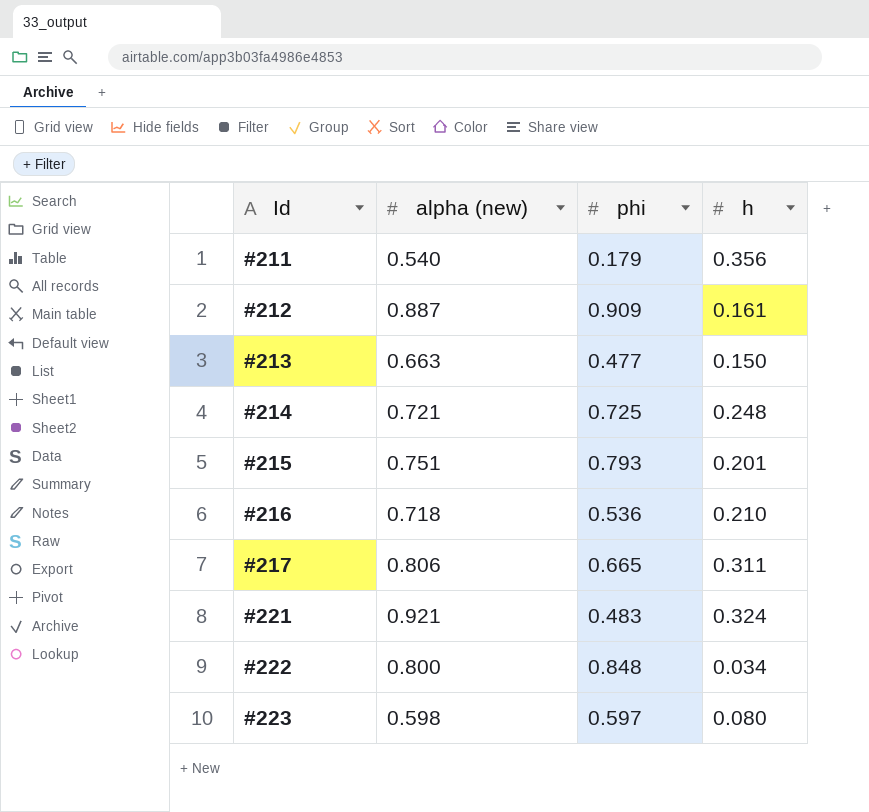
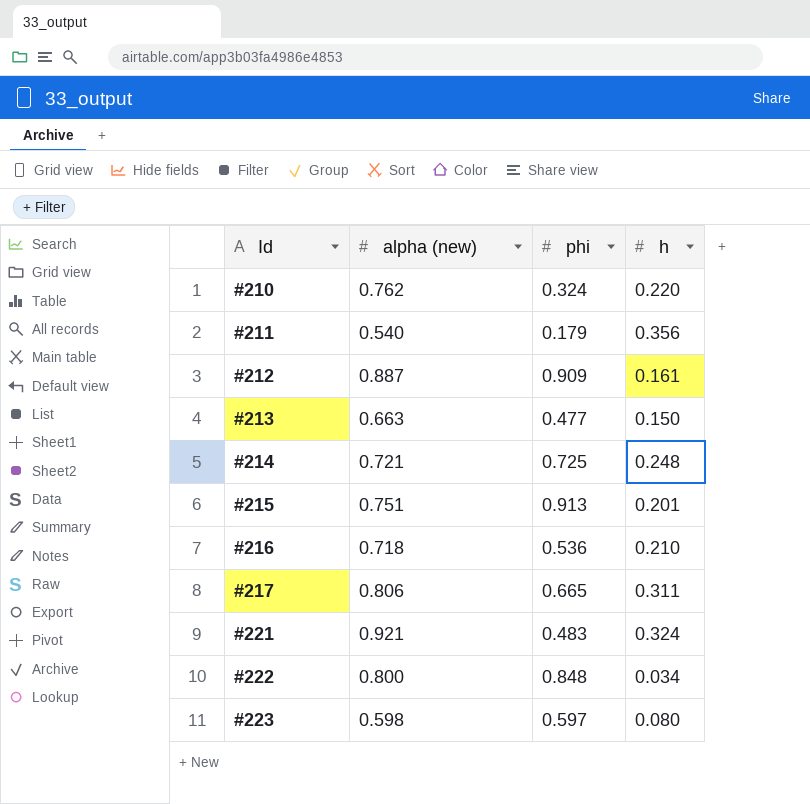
row #210: none -> 0.762 | 0.324 | 0.220
#215 | phi: 0.793 -> 0.913

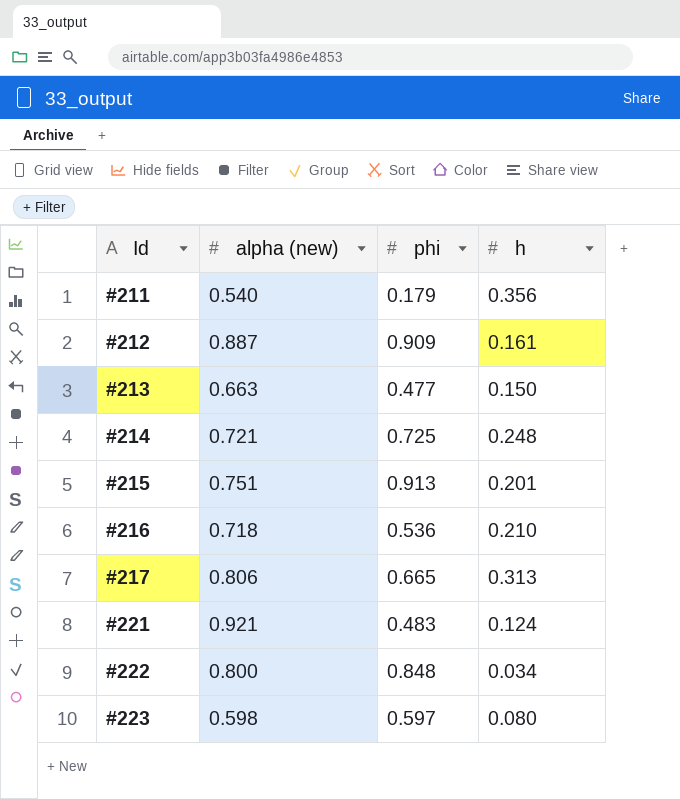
row #210: 0.762 | 0.324 | 0.220 -> none
#217 | h: 0.311 -> 0.313
#221 | h: 0.324 -> 0.124

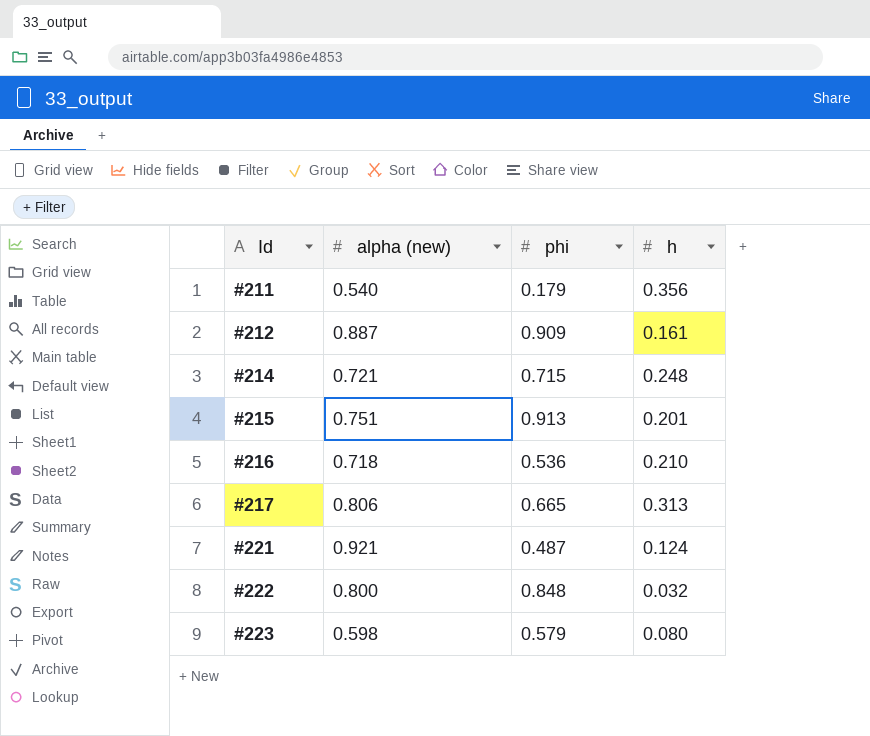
row #213: 0.663 | 0.477 | 0.150 -> none
#214 | phi: 0.725 -> 0.715
#221 | phi: 0.483 -> 0.487
#222 | h: 0.034 -> 0.032
#223 | phi: 0.597 -> 0.579

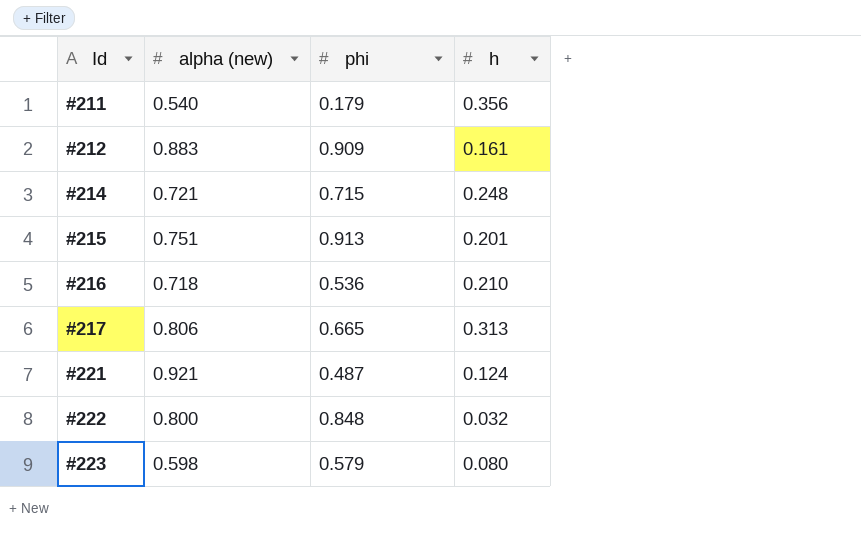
#212 | alpha (new): 0.887 -> 0.883

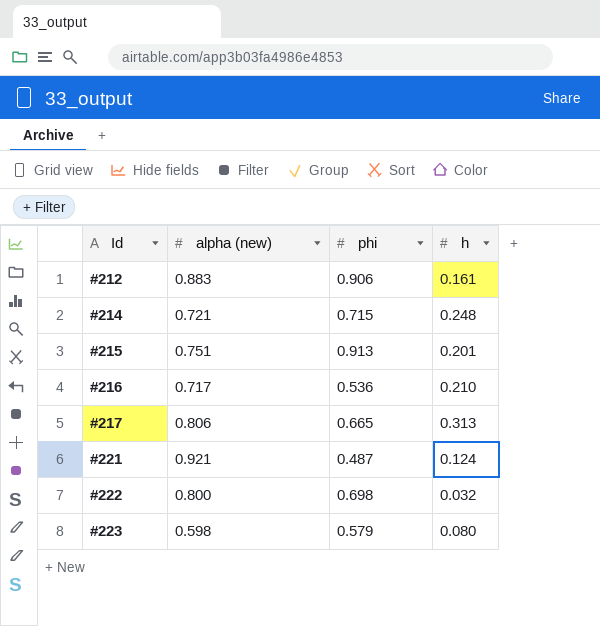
row #211: 0.540 | 0.179 | 0.356 -> none
#212 | phi: 0.909 -> 0.906
#216 | alpha (new): 0.718 -> 0.717
#222 | phi: 0.848 -> 0.698

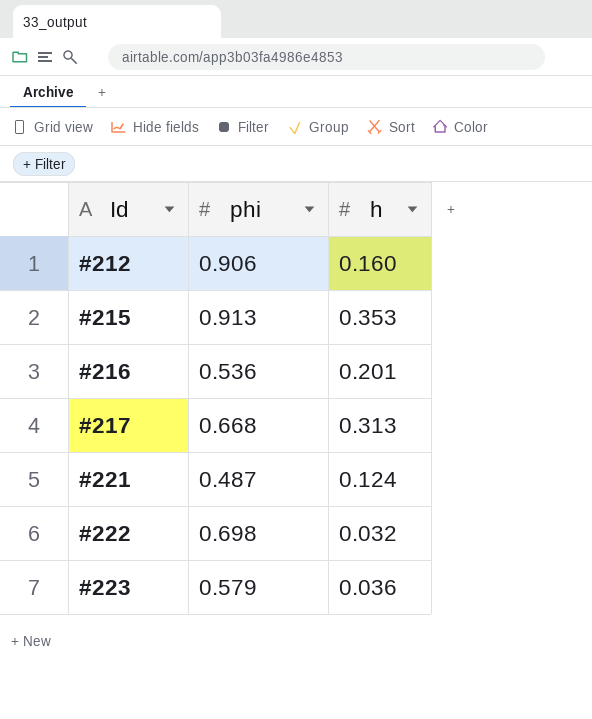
column alpha (new) | position: 2 -> none
row #214: 0.721 | 0.715 | 0.248 -> none
#212 | h: 0.161 -> 0.160
#215 | h: 0.201 -> 0.353
#216 | h: 0.210 -> 0.201
#217 | phi: 0.665 -> 0.668
#223 | h: 0.080 -> 0.036

